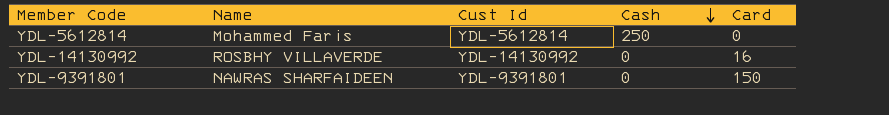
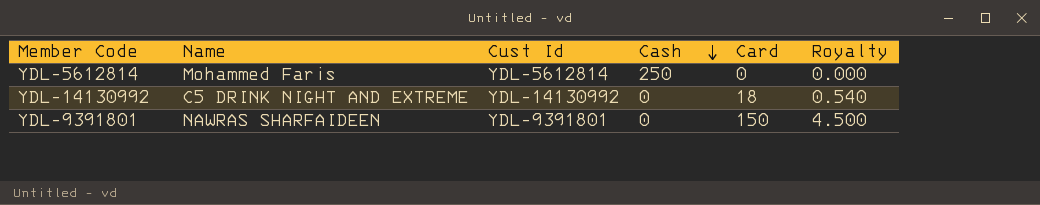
column Royalty | formula: none -> [Card] * 0.03
YDL-14130992 | Name: ROSBHY VILLAVERDE -> C5 DRINK NIGHT AND EXTREME
YDL-14130992 | Card: 16 -> 18

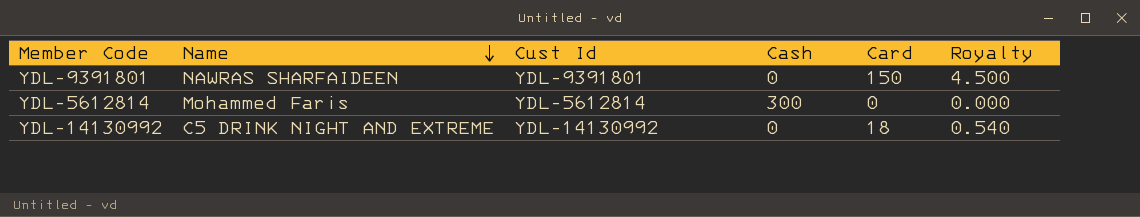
row order: Cash descending -> Name descending
YDL-5612814 | Cash: 250 -> 300

